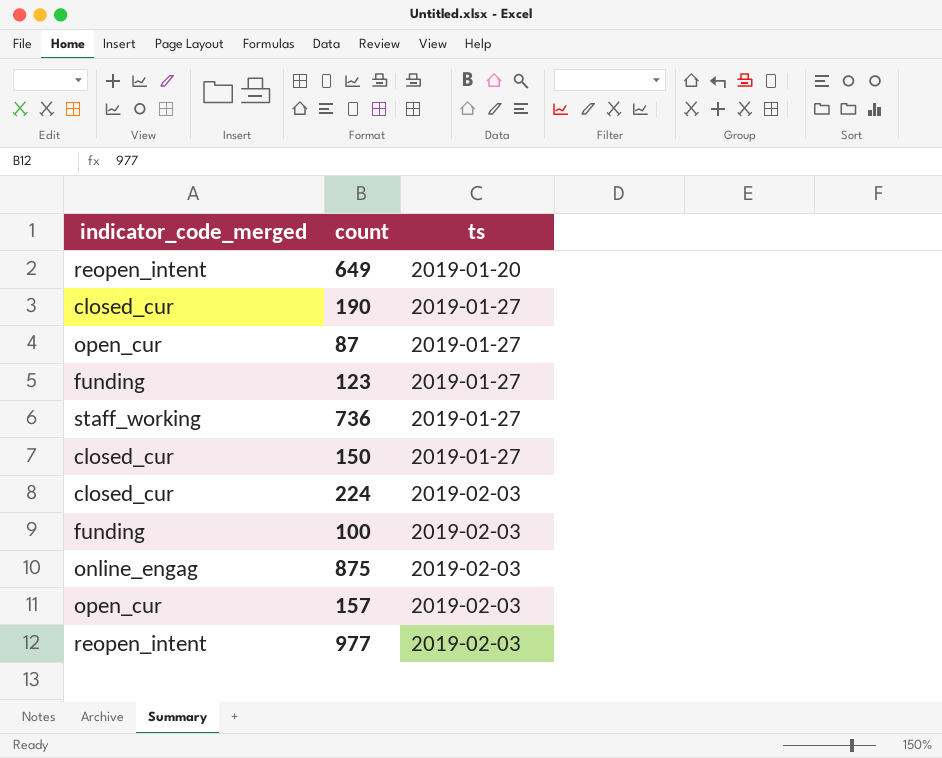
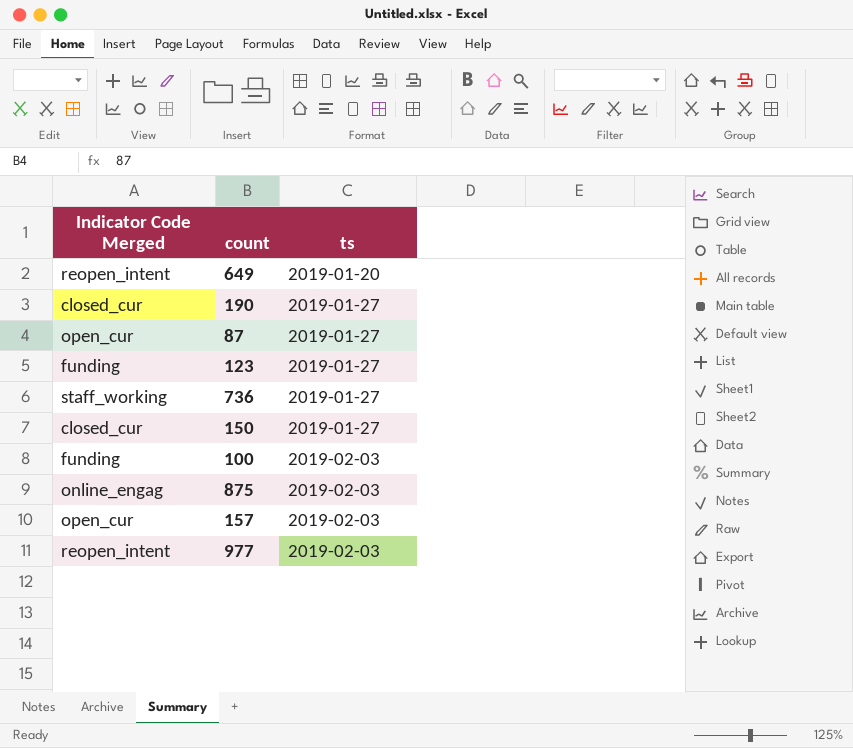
column name: indicator_code_merged -> Indicator Code Merged
row 224: closed_cur | 2019-02-03 -> none

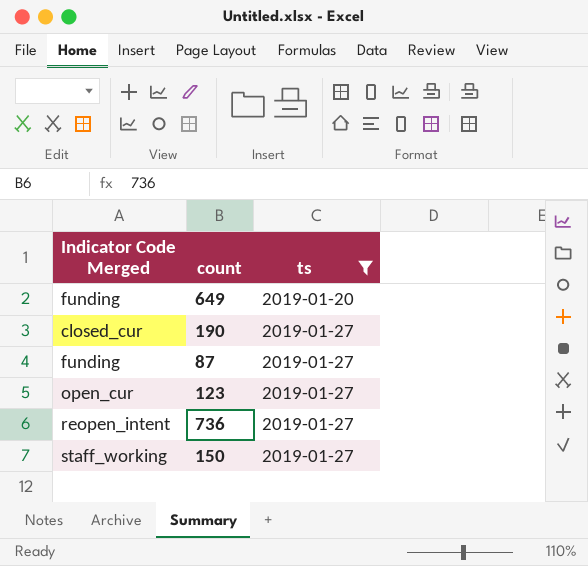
filter: none -> ts != 2019-02-03
649 | Indicator Code Merged: reopen_intent -> funding
87 | Indicator Code Merged: open_cur -> funding
123 | Indicator Code Merged: funding -> open_cur
736 | Indicator Code Merged: staff_working -> reopen_intent
150 | Indicator Code Merged: closed_cur -> staff_working

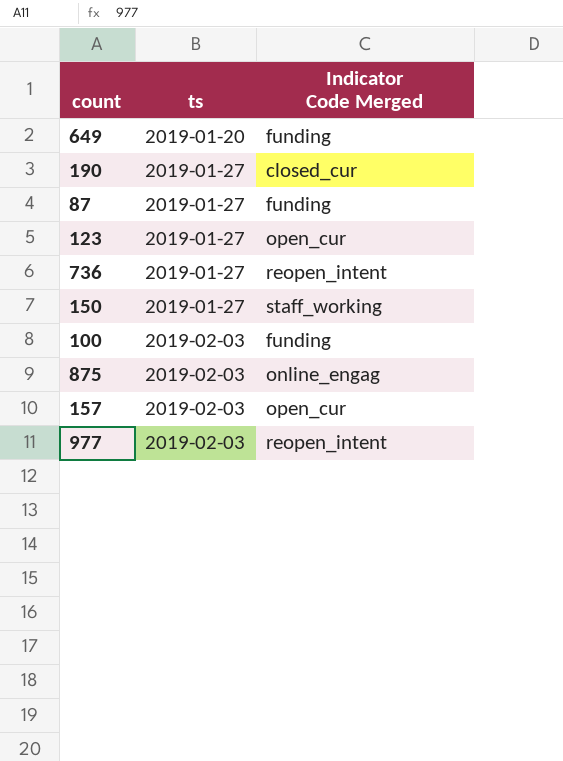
filter: ts != 2019-02-03 -> none
column Indicator Code Merged | position: 1 -> 3

